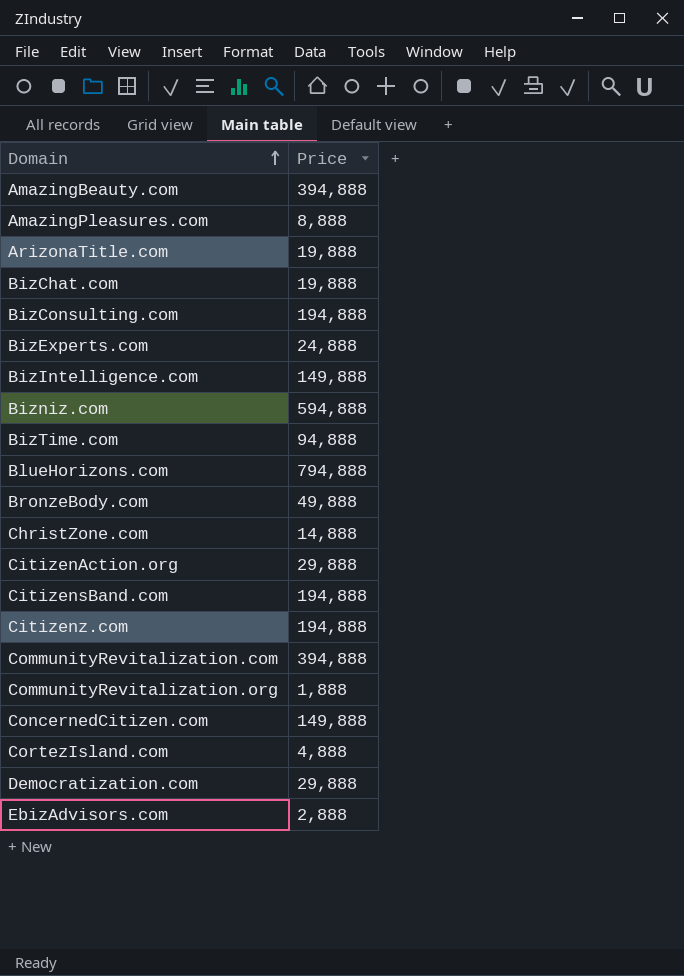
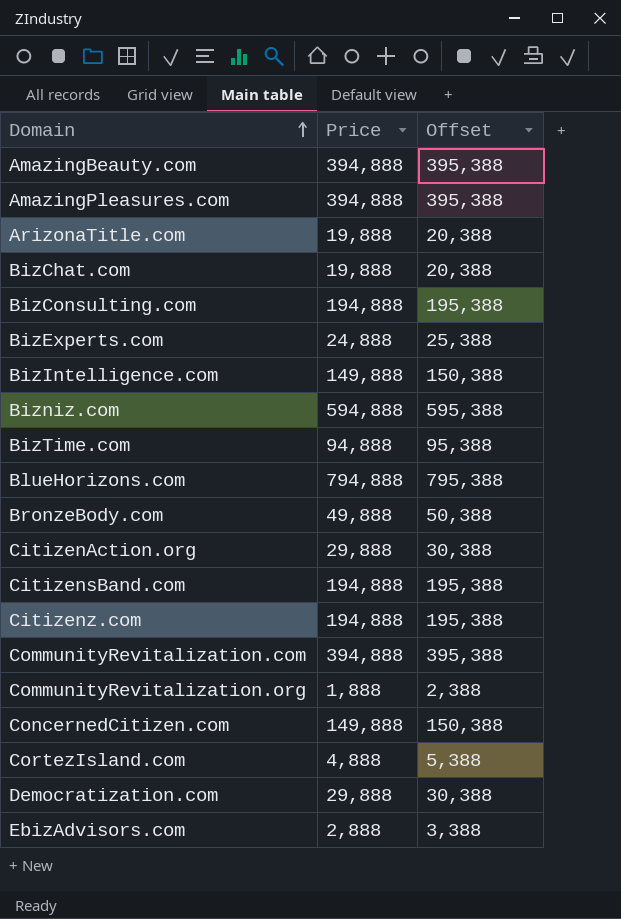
column Offset | formula: none -> [Price] + 500
row ChristZone.com: 14,888 -> none
AmazingPleasures.com | Price: 8,888 -> 394,888

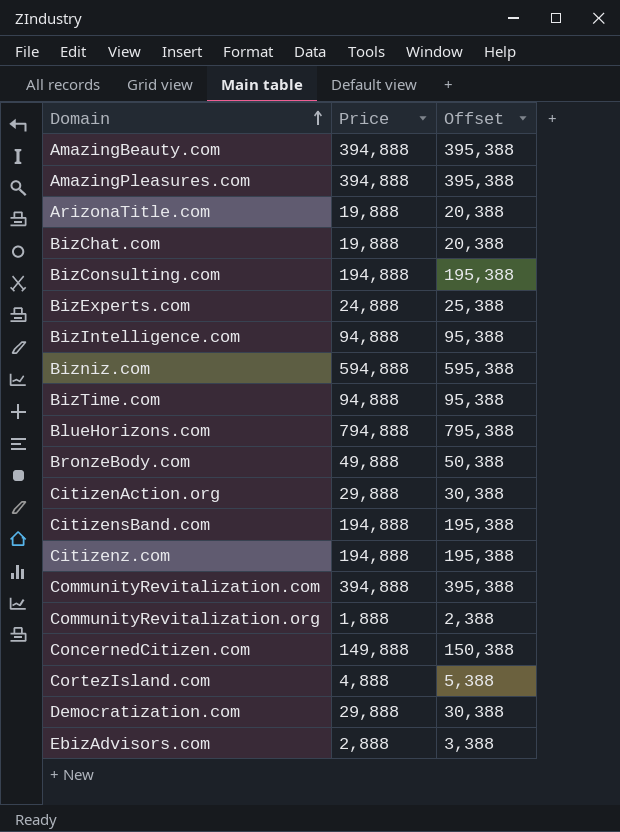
BizIntelligence.com | Price: 149,888 -> 94,888
BizIntelligence.com | Offset: 150,388 -> 95,388

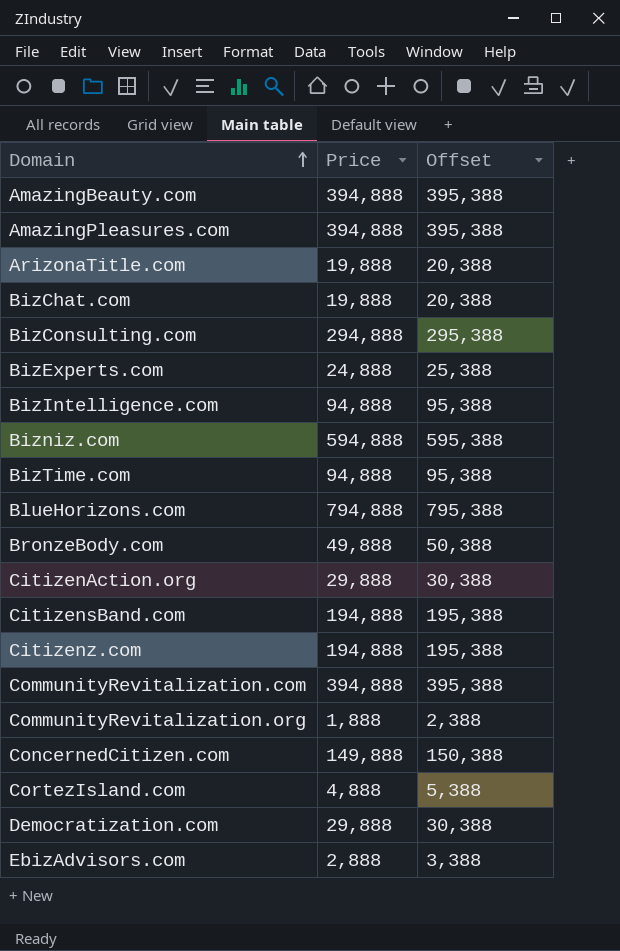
BizConsulting.com | Price: 194,888 -> 294,888
BizConsulting.com | Offset: 195,388 -> 295,388

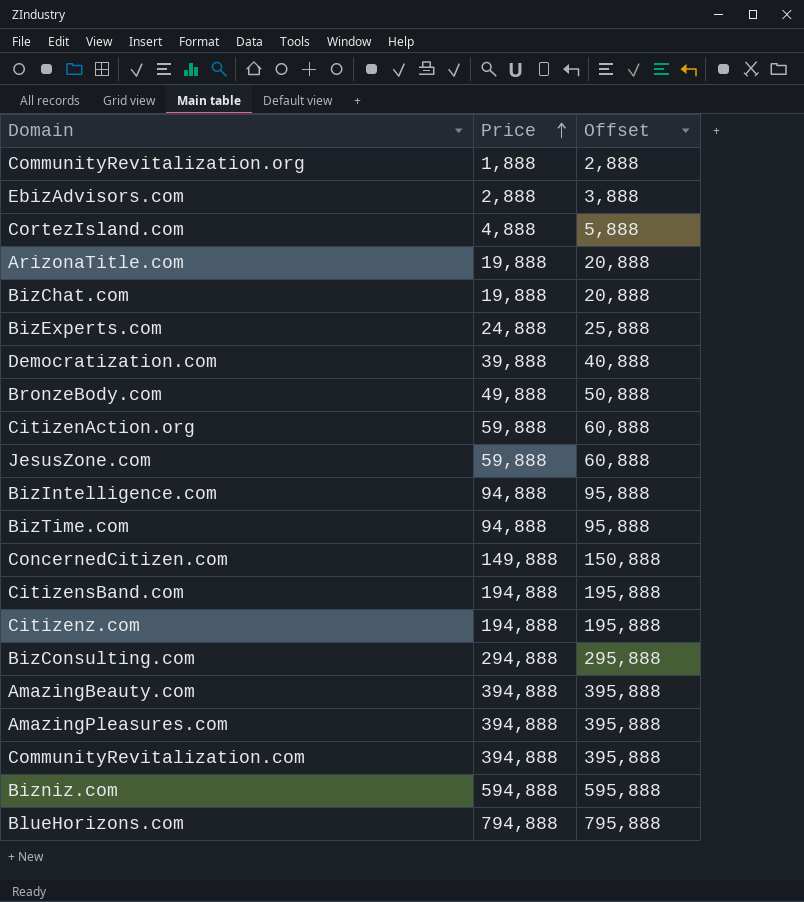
row order: Domain ascending -> Price ascending
column Offset | formula: [Price] + 500 -> [Price] + 1000
Democratization.com | Price: 29,888 -> 39,888
CitizenAction.org | Price: 29,888 -> 59,888
row JesusZone.com: none -> 59,888 | 60,888

